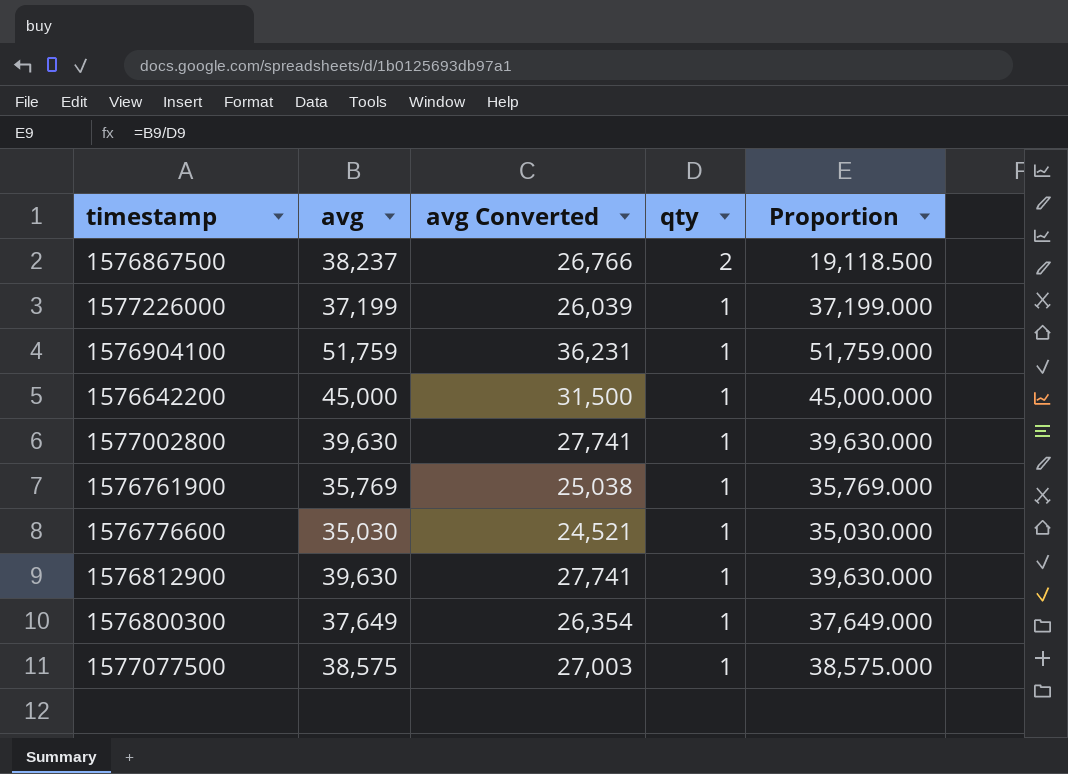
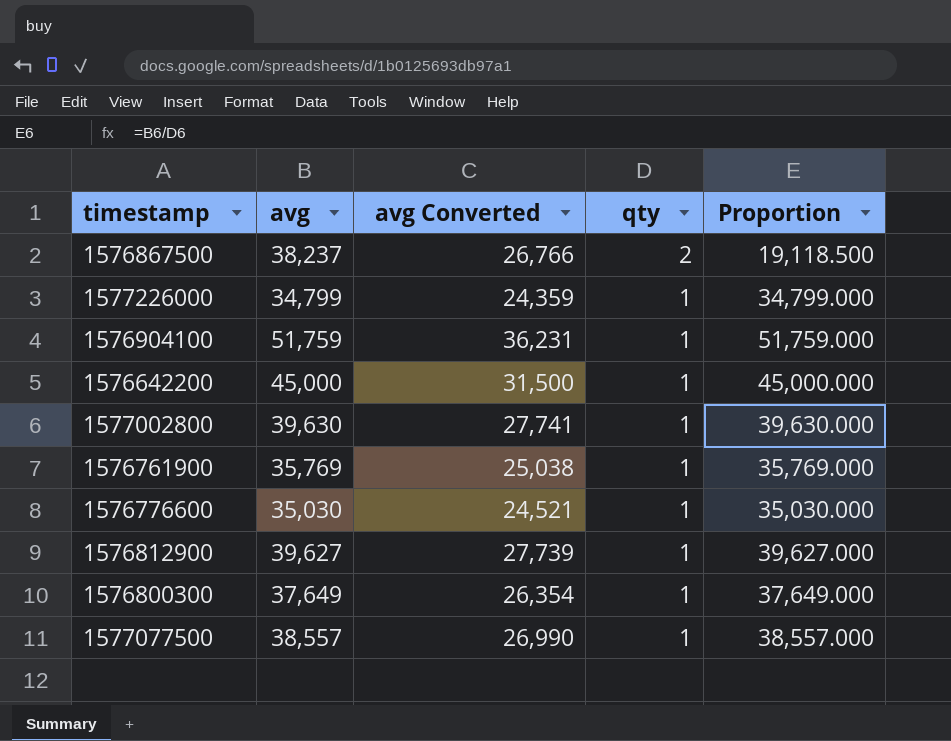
1577226000 | avg: 37,199 -> 34,799
1577226000 | avg Converted: 26,039 -> 24,359
1577226000 | Proportion: 37,199.000 -> 34,799.000
1576812900 | avg: 39,630 -> 39,627
1576812900 | avg Converted: 27,741 -> 27,739
1576812900 | Proportion: 39,630.000 -> 39,627.000
1577077500 | avg: 38,575 -> 38,557
1577077500 | avg Converted: 27,003 -> 26,990
1577077500 | Proportion: 38,575.000 -> 38,557.000

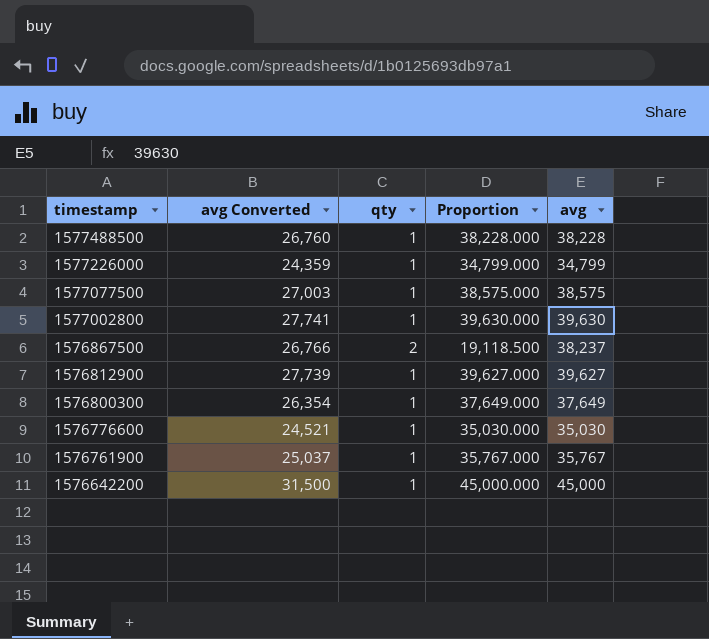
row order: qty descending -> timestamp descending
column avg | position: 2 -> 5
row 1576904100: 51,759 | 36,231 | 1 | 51,759.000 -> none
row 1577488500: none -> 26,760 | 1 | 38,228.000 | 38,228
1577077500 | avg Converted: 26,990 -> 27,003
1577077500 | Proportion: 38,557.000 -> 38,575.000
1577077500 | avg: 38,557 -> 38,575
1576761900 | avg Converted: 25,038 -> 25,037
1576761900 | Proportion: 35,769.000 -> 35,767.000
1576761900 | avg: 35,769 -> 35,767

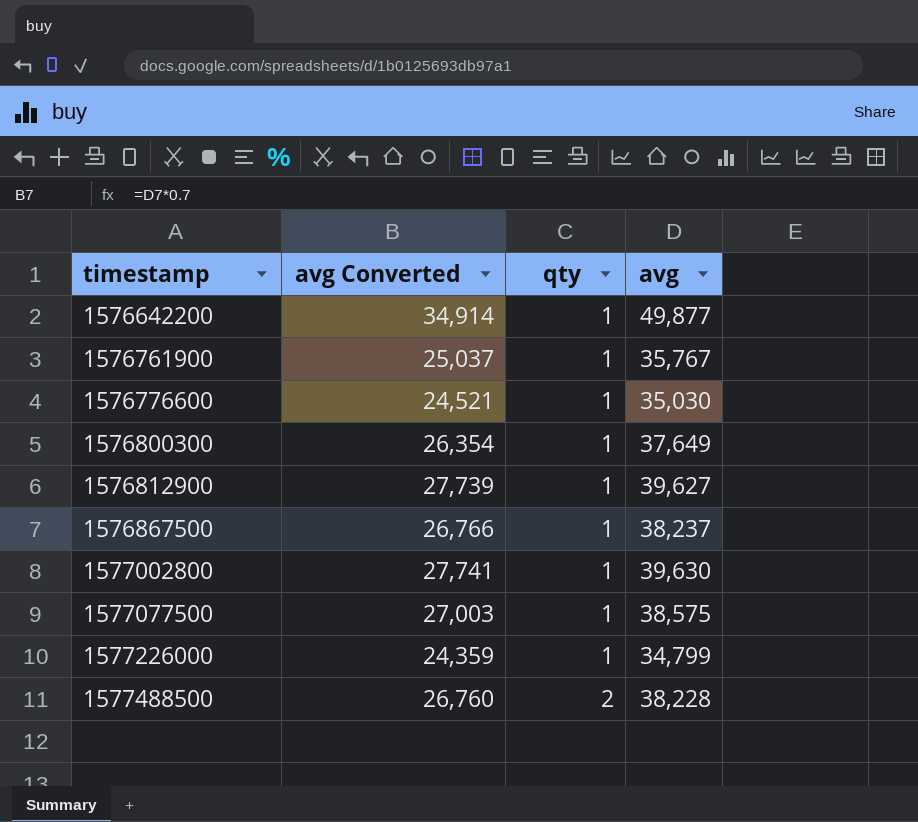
row order: timestamp descending -> timestamp ascending
column Proportion | formula: [avg] / [qty] -> none
1576642200 | avg Converted: 31,500 -> 34,914
1576642200 | avg: 45,000 -> 49,877
1576867500 | qty: 2 -> 1
1577488500 | qty: 1 -> 2

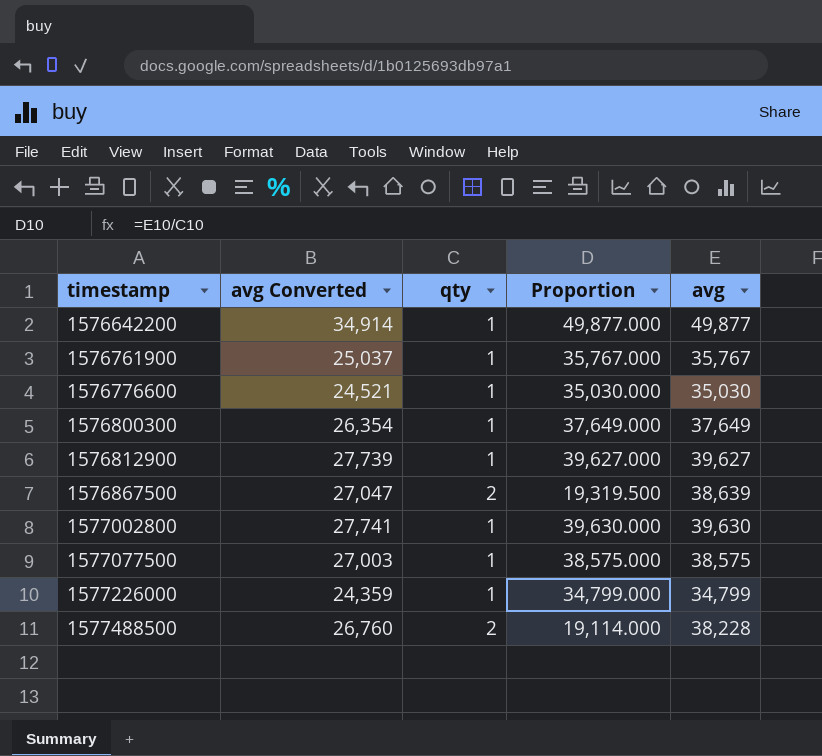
column Proportion | formula: none -> [avg] / [qty]
1576867500 | avg Converted: 26,766 -> 27,047
1576867500 | qty: 1 -> 2
1576867500 | avg: 38,237 -> 38,639

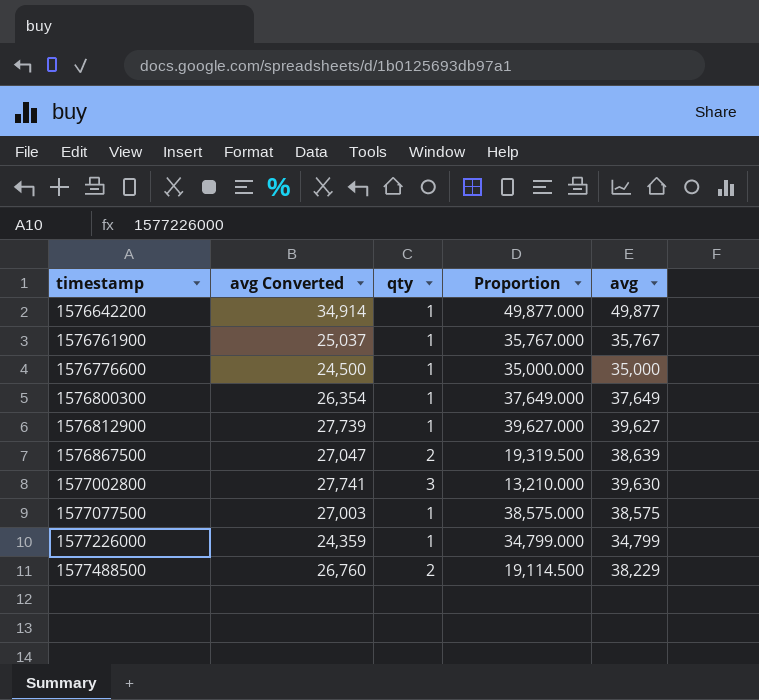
1576776600 | avg Converted: 24,521 -> 24,500
1576776600 | Proportion: 35,030.000 -> 35,000.000
1576776600 | avg: 35,030 -> 35,000
1577002800 | qty: 1 -> 3
1577002800 | Proportion: 39,630.000 -> 13,210.000
1577488500 | Proportion: 19,114.000 -> 19,114.500
1577488500 | avg: 38,228 -> 38,229

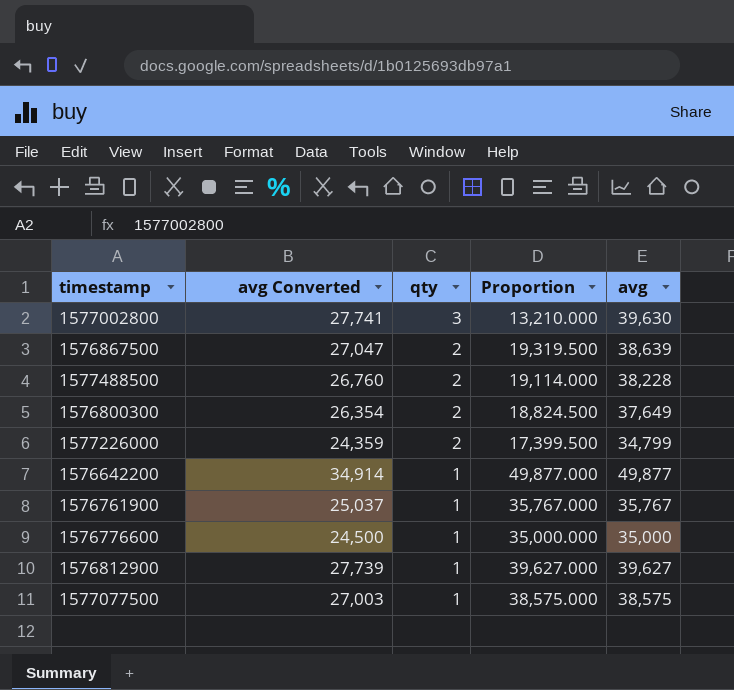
row order: timestamp ascending -> qty descending
1577488500 | Proportion: 19,114.500 -> 19,114.000
1577488500 | avg: 38,229 -> 38,228
1576800300 | qty: 1 -> 2
1576800300 | Proportion: 37,649.000 -> 18,824.500
1577226000 | qty: 1 -> 2
1577226000 | Proportion: 34,799.000 -> 17,399.500

